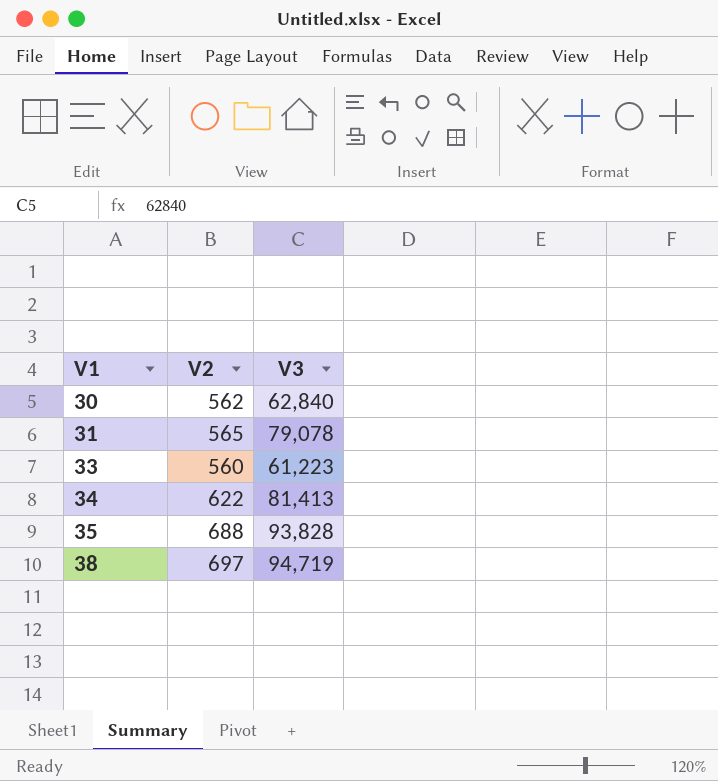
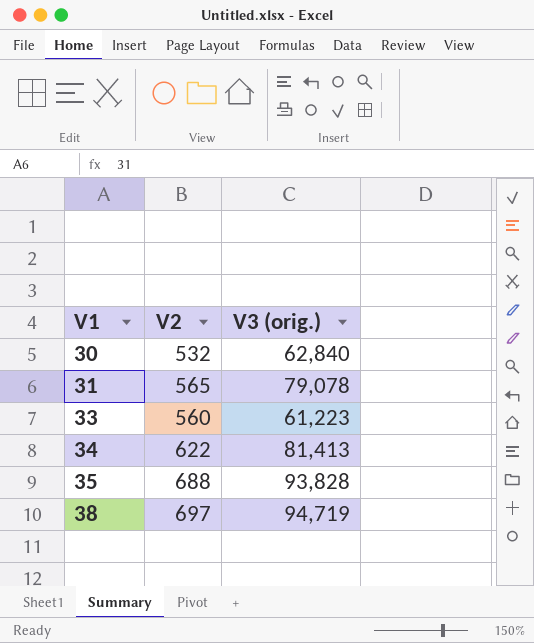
column name: V3 -> V3 (orig.)
30 | V2: 562 -> 532

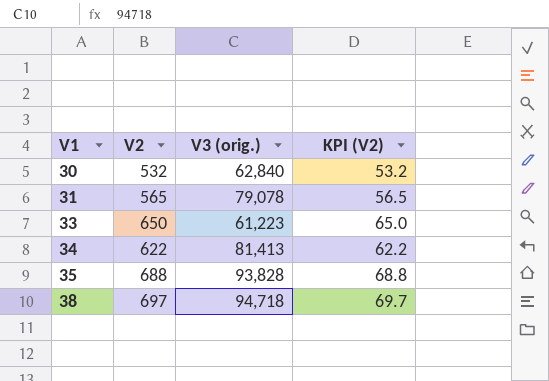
column KPI (V2) | formula: none -> [V2] * 0.1
33 | V2: 560 -> 650
38 | V3 (orig.): 94,719 -> 94,718

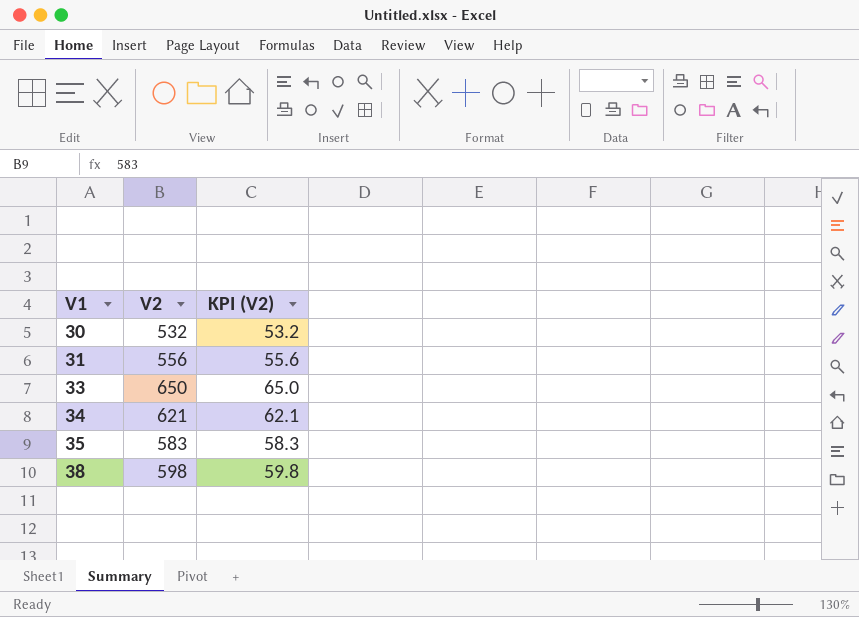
column V3 (orig.) | position: 3 -> none
31 | V2: 565 -> 556
31 | KPI (V2): 56.5 -> 55.6
34 | V2: 622 -> 621
34 | KPI (V2): 62.2 -> 62.1
35 | V2: 688 -> 583
35 | KPI (V2): 68.8 -> 58.3
38 | V2: 697 -> 598
38 | KPI (V2): 69.7 -> 59.8

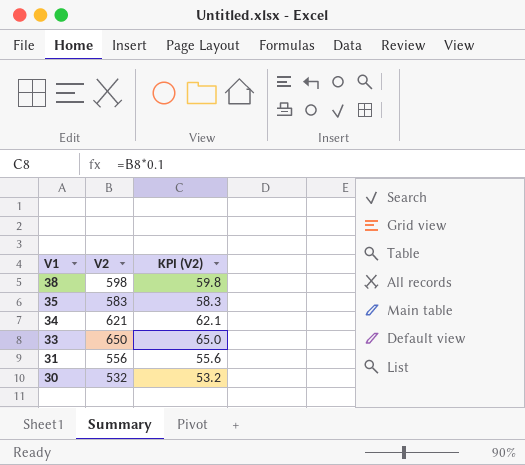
row order: V1 ascending -> V1 descending

